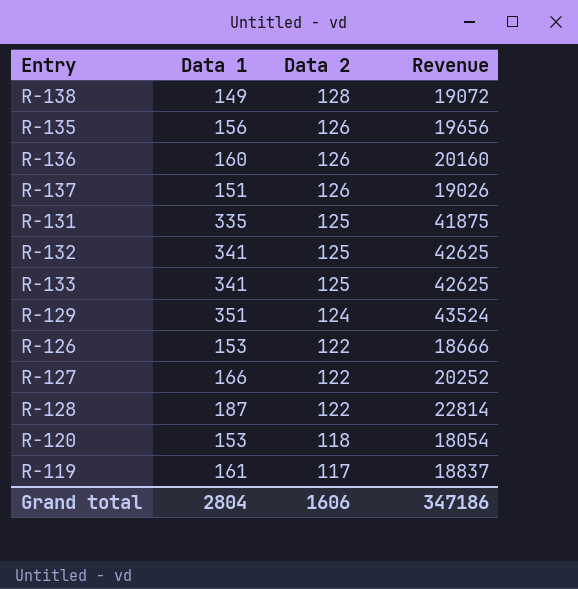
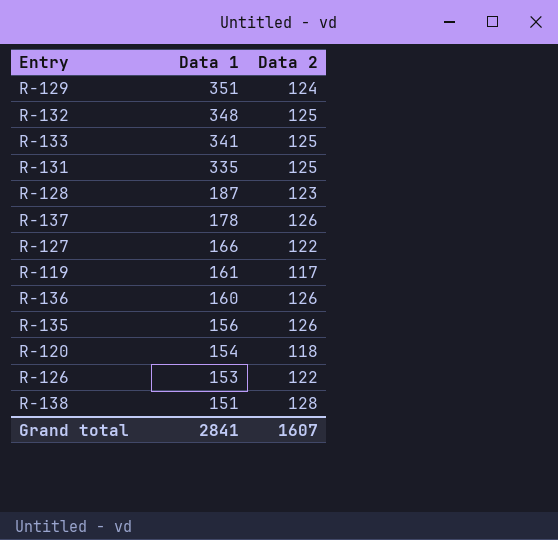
row order: Data 2 descending -> Data 1 descending
column Revenue | formula: [Data 1] * [Data 2] -> none
R-132 | Data 1: 341 -> 348
R-128 | Data 2: 122 -> 123
R-137 | Data 1: 151 -> 178
R-120 | Data 1: 153 -> 154
R-138 | Data 1: 149 -> 151
Grand total | Data 1: 2804 -> 2841
Grand total | Data 2: 1606 -> 1607

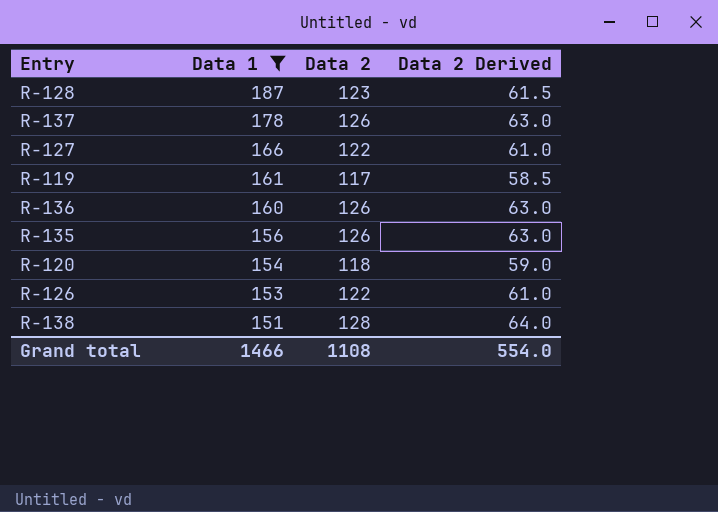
filter: none -> Data 1 <= 187
column Data 2 Derived | formula: none -> [Data 2] * 0.5
Grand total | Data 1: 2841 -> 1466
Grand total | Data 2: 1607 -> 1108

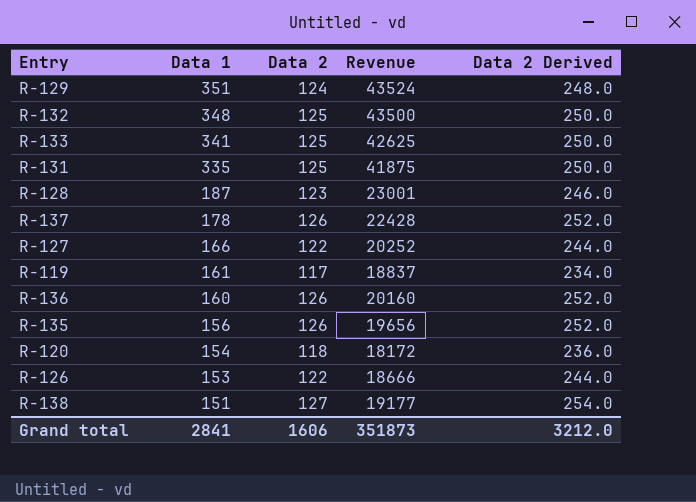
filter: Data 1 <= 187 -> none
column Revenue | formula: none -> [Data 1] * [Data 2]
column Data 2 Derived | formula: [Data 2] * 0.5 -> [Data 2] * 2
R-138 | Data 2: 128 -> 127
Grand total | Data 1: 1466 -> 2841
Grand total | Data 2: 1108 -> 1606
Grand total | Data 2 Derived: 554.0 -> 3212.0

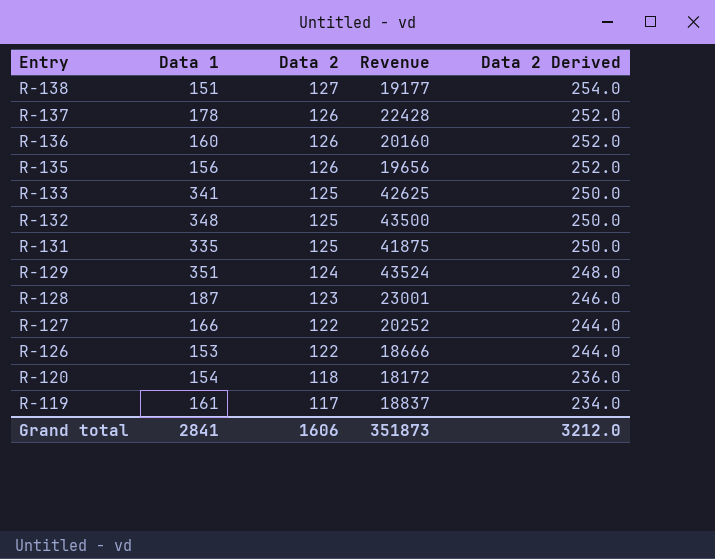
row order: Data 1 descending -> Entry descending

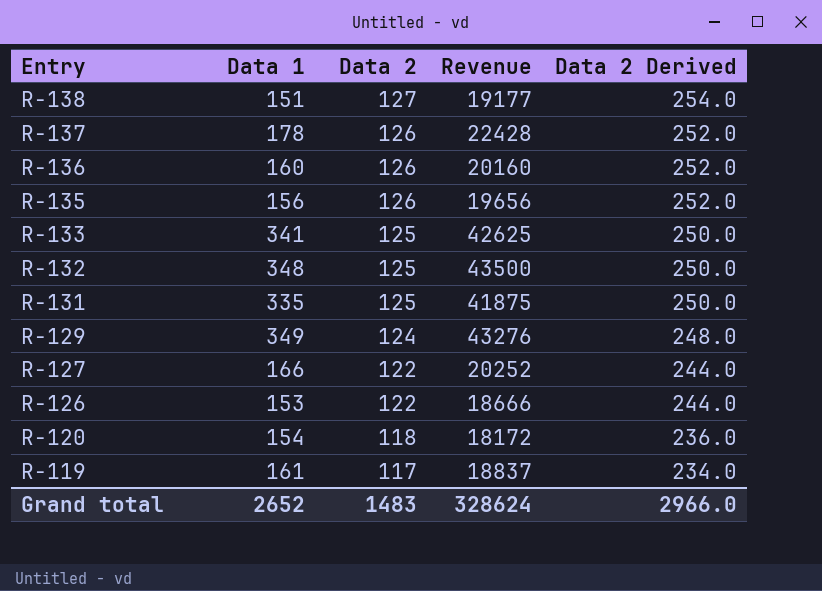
row R-128: 187 | 123 | 23001 | 246.0 -> none
R-129 | Data 1: 351 -> 349
R-129 | Revenue: 43524 -> 43276
Grand total | Data 1: 2841 -> 2652
Grand total | Data 2: 1606 -> 1483
Grand total | Revenue: 351873 -> 328624
Grand total | Data 2 Derived: 3212.0 -> 2966.0

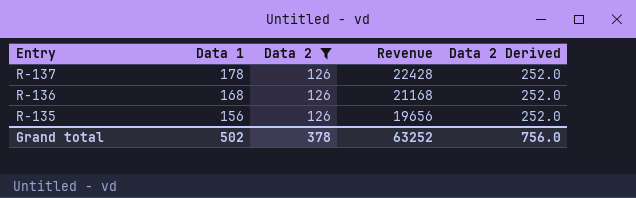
filter: none -> Data 2 = 126
R-136 | Data 1: 160 -> 168
R-136 | Revenue: 20160 -> 21168
Grand total | Data 1: 2652 -> 502
Grand total | Data 2: 1483 -> 378
Grand total | Revenue: 328624 -> 63252
Grand total | Data 2 Derived: 2966.0 -> 756.0

